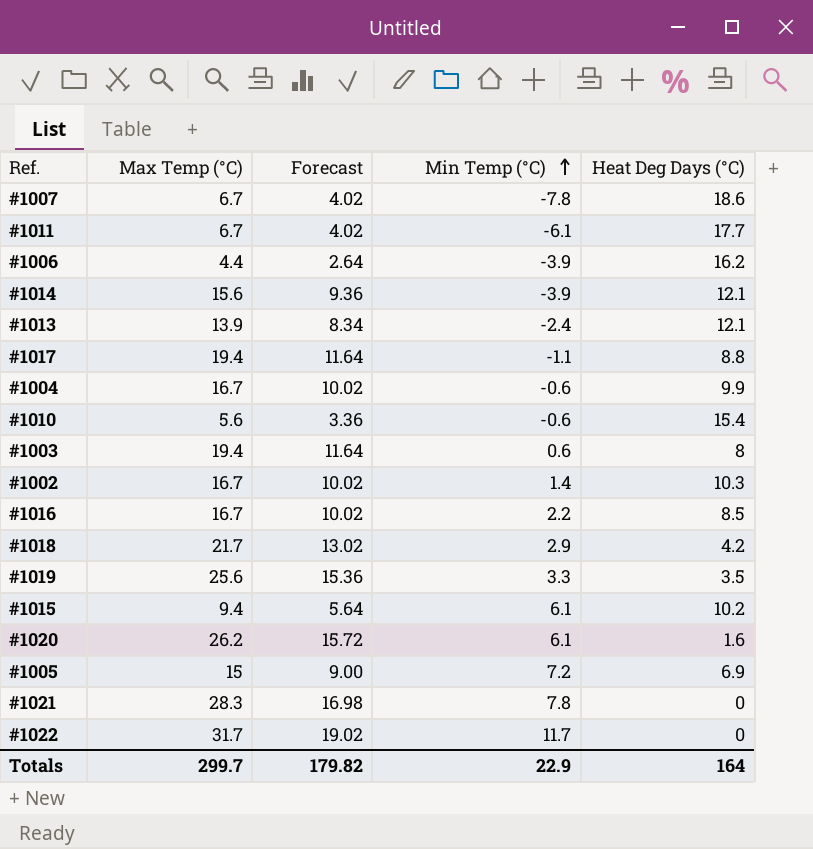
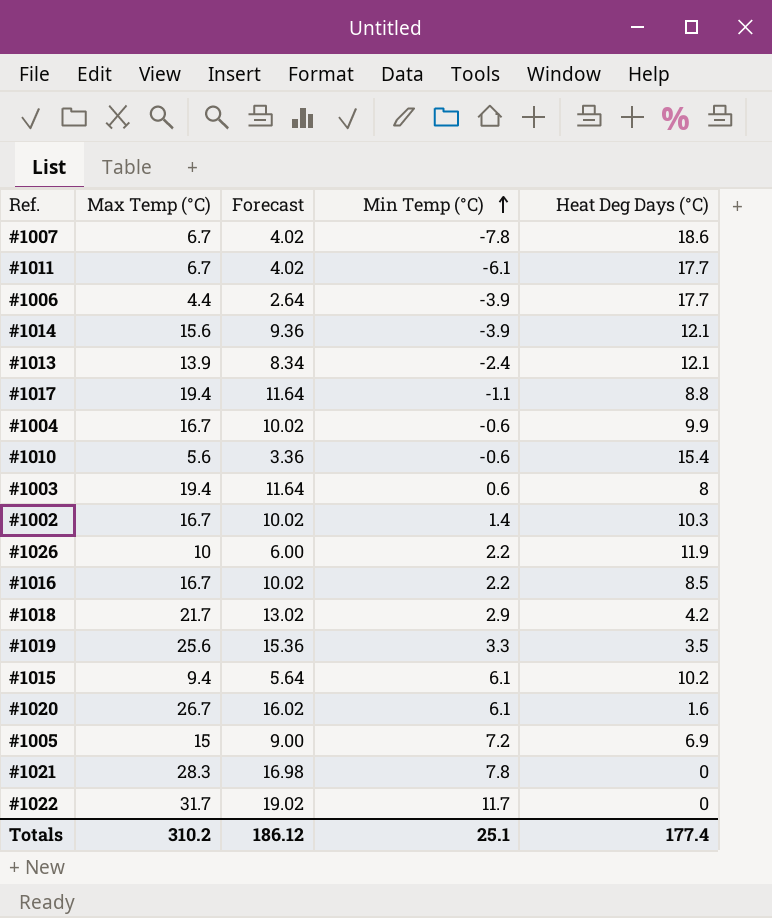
#1006 | Heat Deg Days (°C): 16.2 -> 17.7
row #1026: none -> 10 | 6.00 | 2.2 | 11.9
#1020 | Max Temp (°C): 26.2 -> 26.7
#1020 | Forecast: 15.72 -> 16.02
Totals | Max Temp (°C): 299.7 -> 310.2
Totals | Forecast: 179.82 -> 186.12
Totals | Min Temp (°C): 22.9 -> 25.1
Totals | Heat Deg Days (°C): 164 -> 177.4

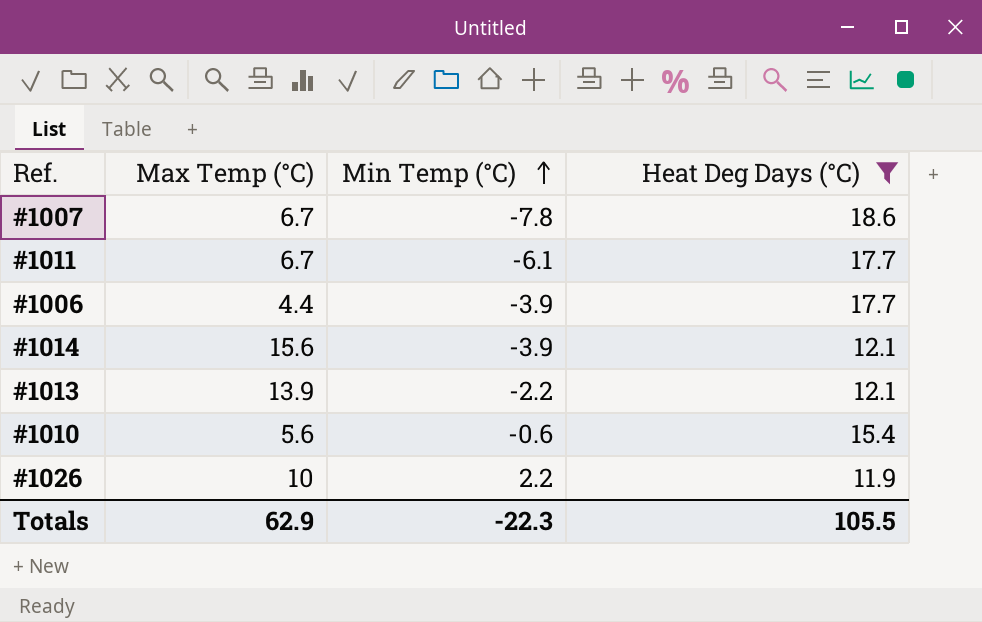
filter: none -> Heat Deg Days (°C) >= 11.9
column Forecast | formula: [Max Temp (°C)] * 0.6 -> none
#1013 | Min Temp (°C): -2.4 -> -2.2
Totals | Max Temp (°C): 310.2 -> 62.9
Totals | Min Temp (°C): 25.1 -> -22.3
Totals | Heat Deg Days (°C): 177.4 -> 105.5

